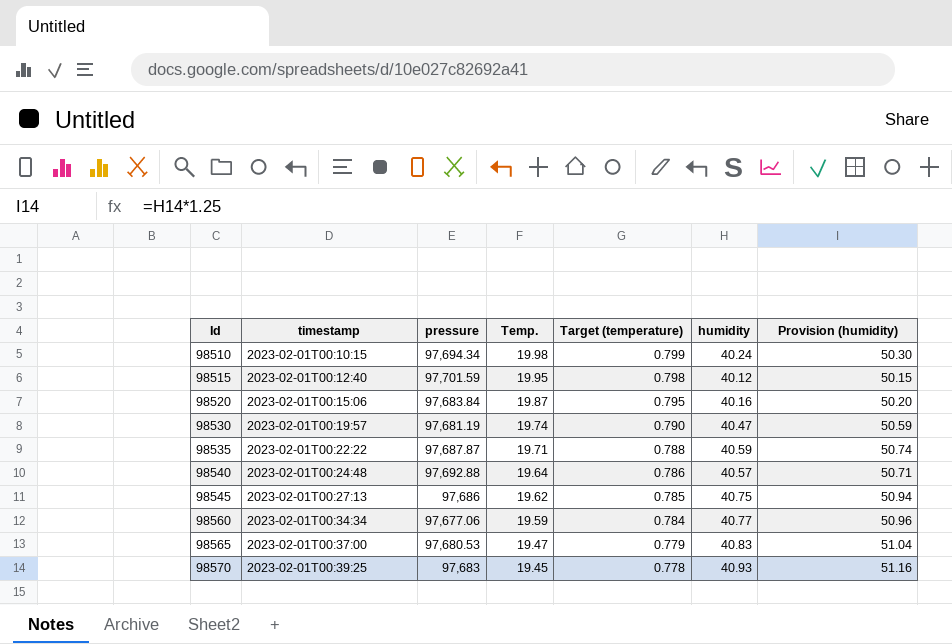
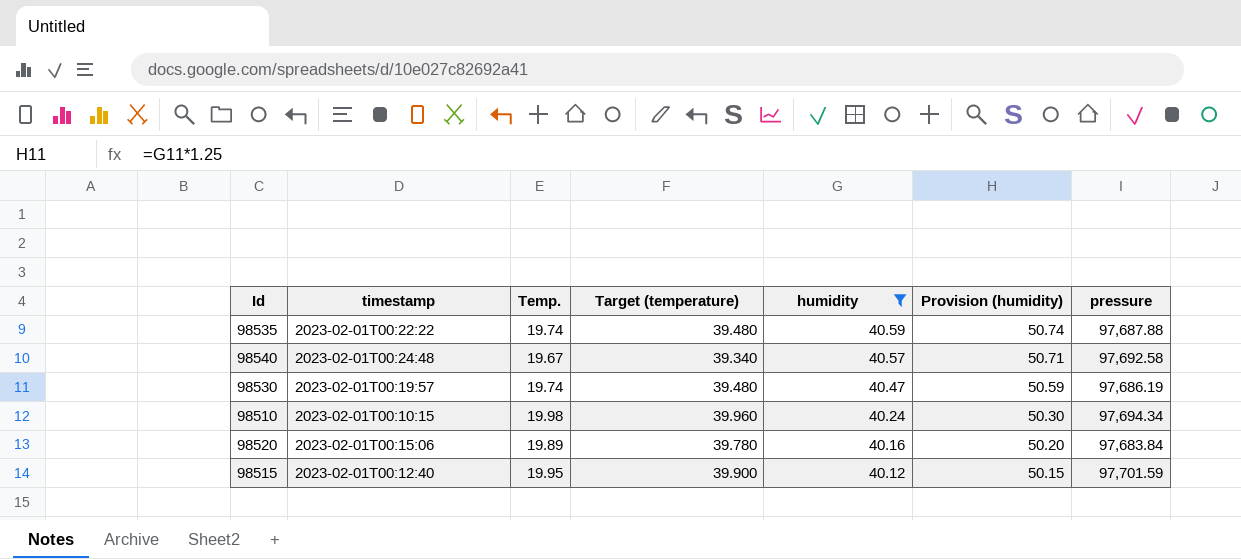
filter: none -> humidity <= 40.59
row order: Id ascending -> humidity descending
column Target (temperature) | formula: [Temp.] * 0.04 -> [Temp.] * 2
column pressure | position: 3 -> 7
98535 | Temp.: 19.71 -> 19.74
98535 | pressure: 97,687.87 -> 97,687.88
98540 | Temp.: 19.64 -> 19.67
98540 | pressure: 97,692.88 -> 97,692.58
98530 | pressure: 97,681.19 -> 97,686.19
98520 | Temp.: 19.87 -> 19.89

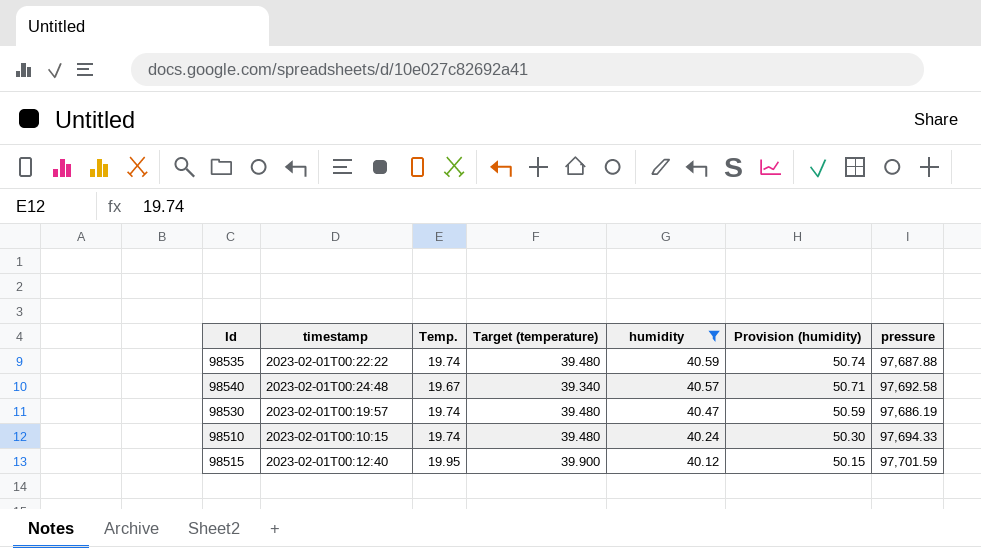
row 98520: 2023-02-01T00:15:06 | 19.89 | 39.780 | 40.16 | 50.20 | 97,683.84 -> none
98510 | Temp.: 19.98 -> 19.74
98510 | Target (temperature): 39.960 -> 39.480
98510 | pressure: 97,694.34 -> 97,694.33

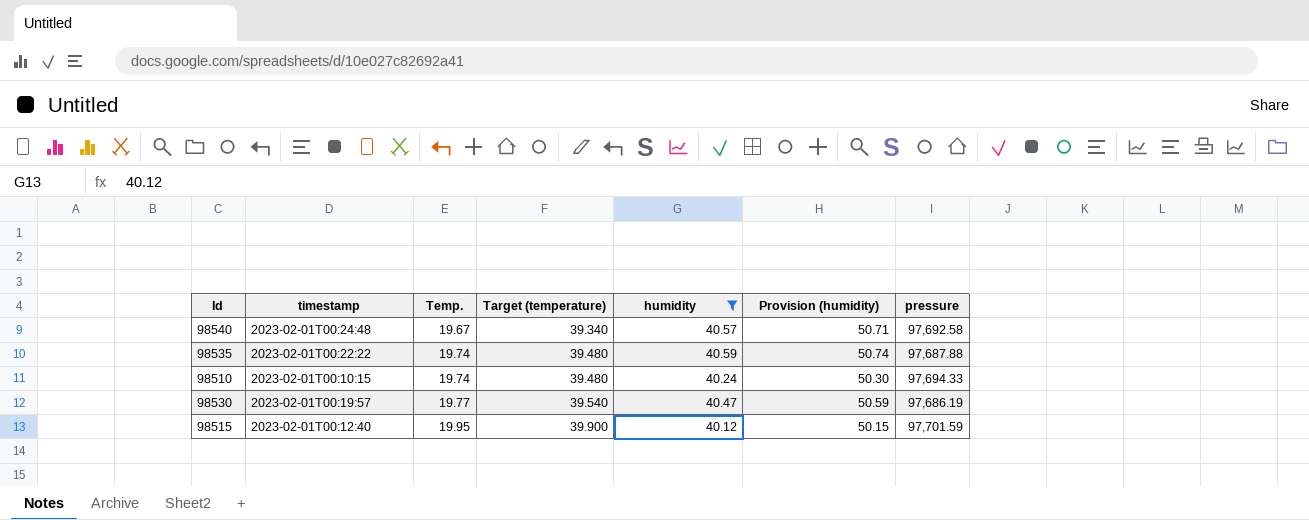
row order: humidity descending -> Temp. ascending
98530 | Temp.: 19.74 -> 19.77
98530 | Target (temperature): 39.480 -> 39.540

